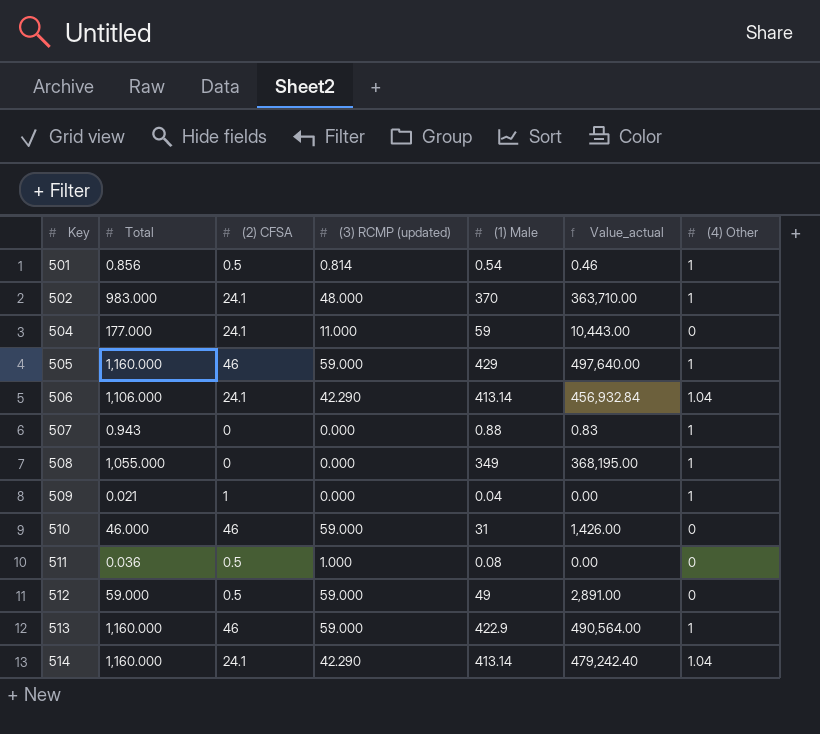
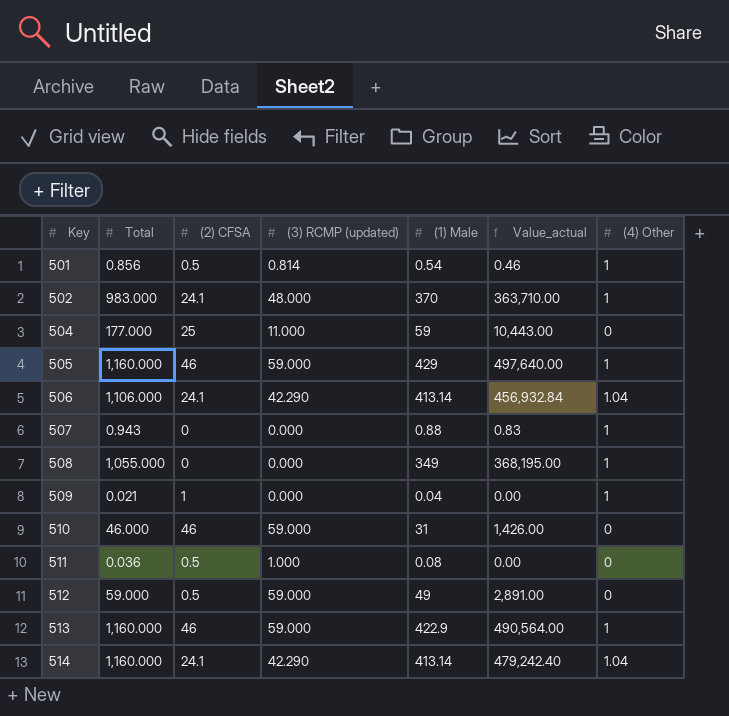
504 | (2) CFSA: 24.1 -> 25

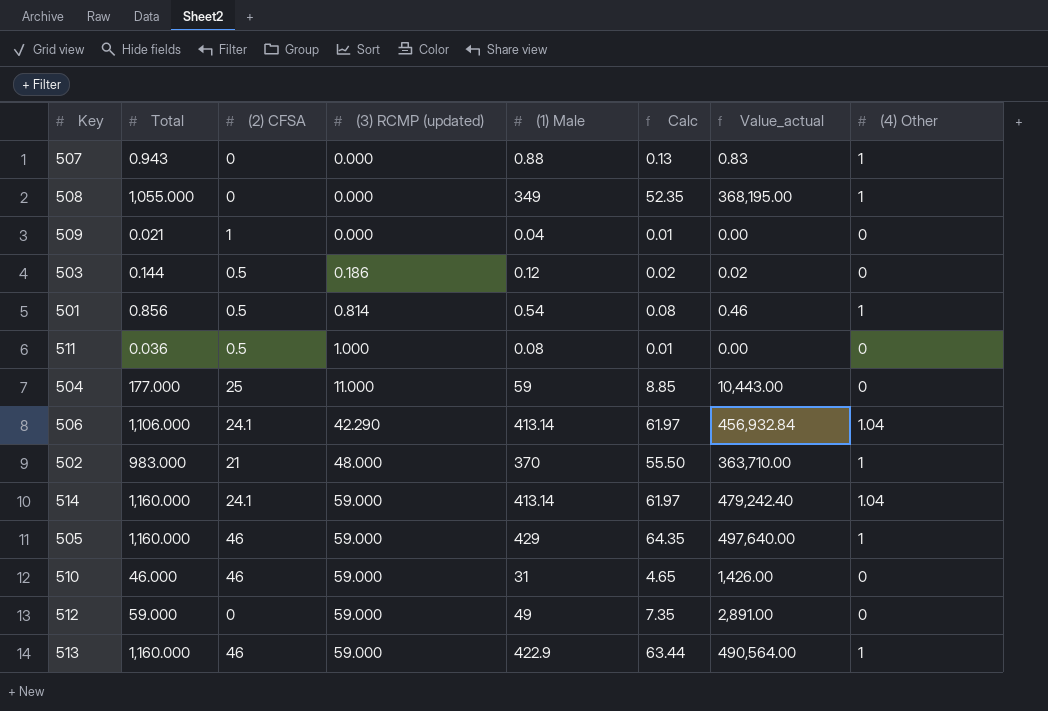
row order: Key ascending -> (3) RCMP (updated) ascending
column Calc | formula: none -> [(1) Male] * 0.15
509 | (4) Other: 1 -> 0
row 503: none -> 0.144 | 0.5 | 0.186 | 0.12 | 0.02 | 0.02 | 0
502 | (2) CFSA: 24.1 -> 21
514 | (3) RCMP (updated): 42.290 -> 59.000
512 | (2) CFSA: 0.5 -> 0

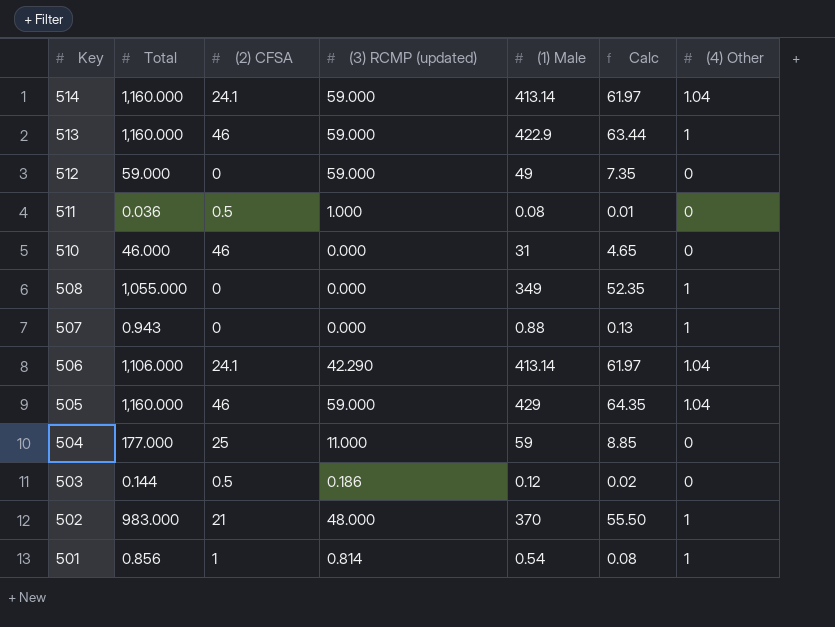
row order: (3) RCMP (updated) ascending -> Key descending
column Value_actual | formula: [Total] * [(1) Male] -> none
row 509: 0.021 | 1 | 0.000 | 0.04 | 0.01 | 0.00 | 0 -> none
510 | (3) RCMP (updated): 59.000 -> 0.000
505 | (4) Other: 1 -> 1.04
501 | (2) CFSA: 0.5 -> 1

